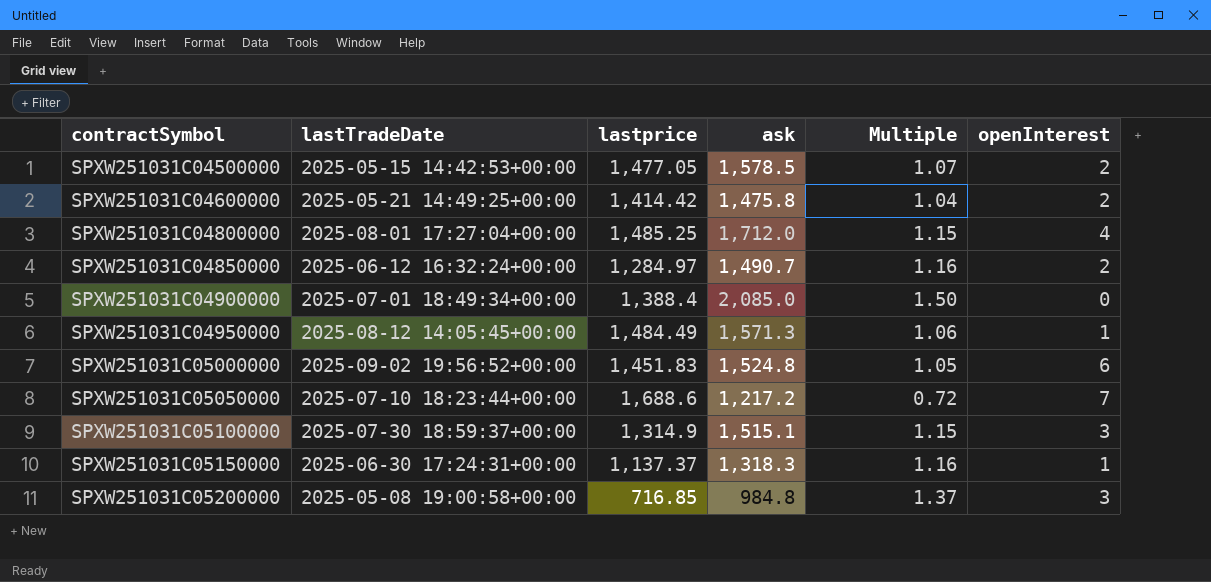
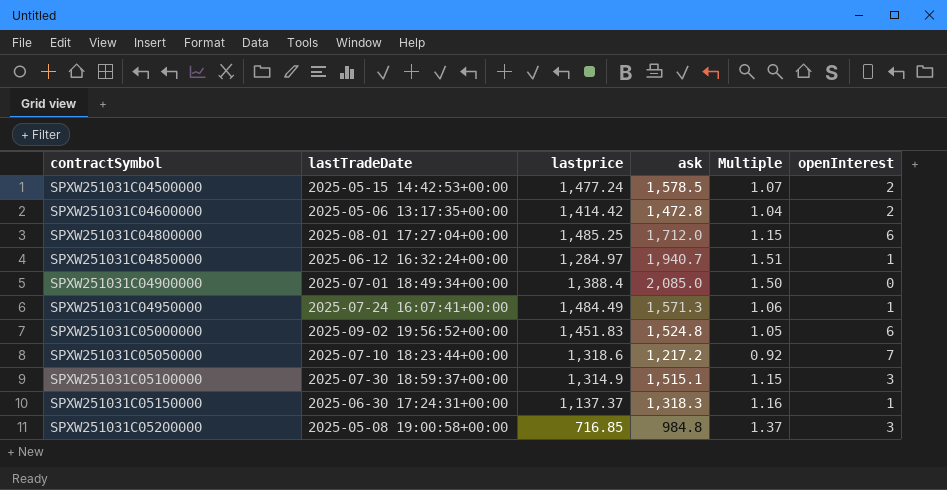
SPXW251031C04500000 | lastprice: 1,477.05 -> 1,477.24
SPXW251031C04600000 | lastTradeDate: 2025-05-21 14:49:25+00:00 -> 2025-05-06 13:17:35+00:00
SPXW251031C04600000 | ask: 1,475.8 -> 1,472.8
SPXW251031C04800000 | openInterest: 4 -> 6
SPXW251031C04850000 | ask: 1,490.7 -> 1,940.7
SPXW251031C04850000 | Multiple: 1.16 -> 1.51
SPXW251031C04850000 | openInterest: 2 -> 1
SPXW251031C04950000 | lastTradeDate: 2025-08-12 14:05:45+00:00 -> 2025-07-24 16:07:41+00:00
SPXW251031C05050000 | lastprice: 1,688.6 -> 1,318.6
SPXW251031C05050000 | Multiple: 0.72 -> 0.92

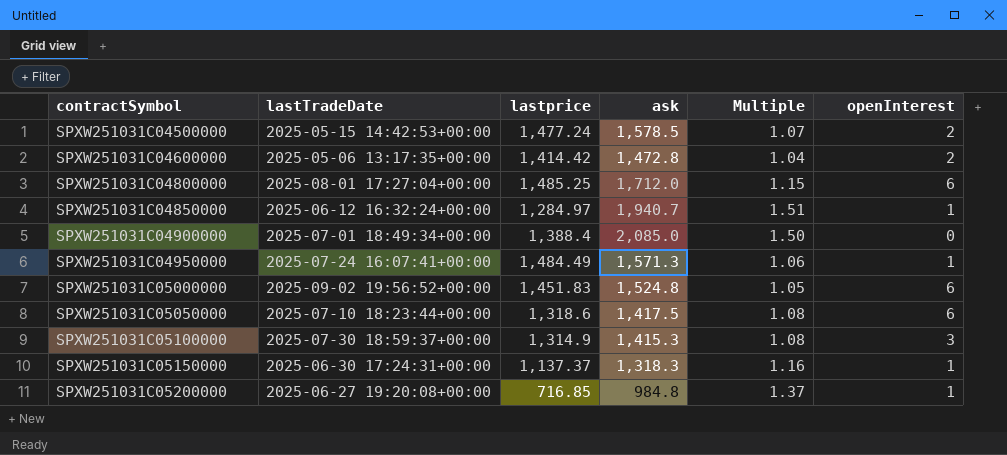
SPXW251031C05050000 | ask: 1,217.2 -> 1,417.5
SPXW251031C05050000 | Multiple: 0.92 -> 1.08
SPXW251031C05050000 | openInterest: 7 -> 6
SPXW251031C05100000 | ask: 1,515.1 -> 1,415.3
SPXW251031C05100000 | Multiple: 1.15 -> 1.08
SPXW251031C05200000 | lastTradeDate: 2025-05-08 19:00:58+00:00 -> 2025-06-27 19:20:08+00:00
SPXW251031C05200000 | openInterest: 3 -> 1

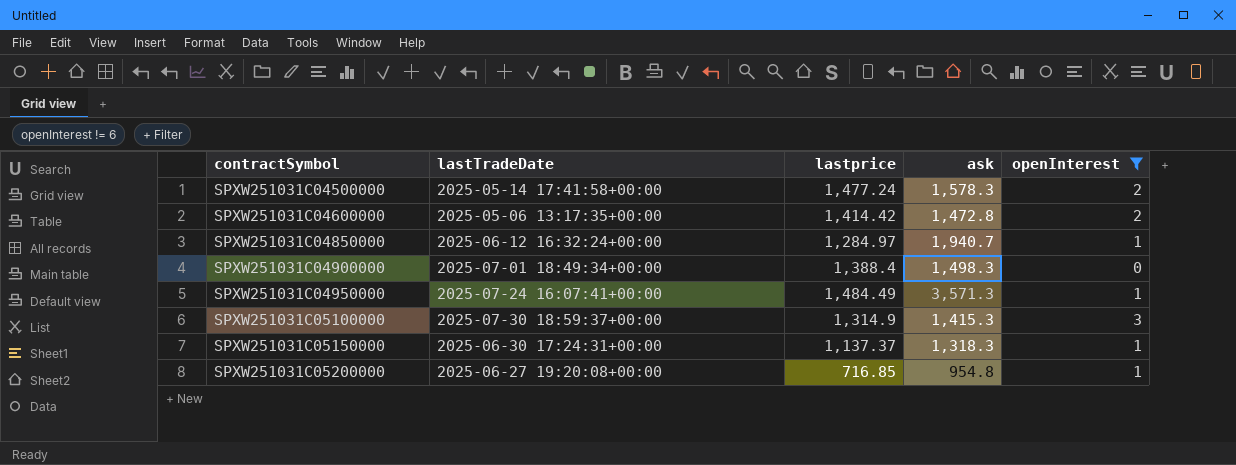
filter: none -> openInterest != 6
column Multiple | formula: [ask] / [lastprice] -> none
SPXW251031C04500000 | lastTradeDate: 2025-05-15 14:42:53+00:00 -> 2025-05-14 17:41:58+00:00
SPXW251031C04500000 | ask: 1,578.5 -> 1,578.3
SPXW251031C04900000 | ask: 2,085.0 -> 1,498.3
SPXW251031C04950000 | ask: 1,571.3 -> 3,571.3
SPXW251031C05200000 | ask: 984.8 -> 954.8

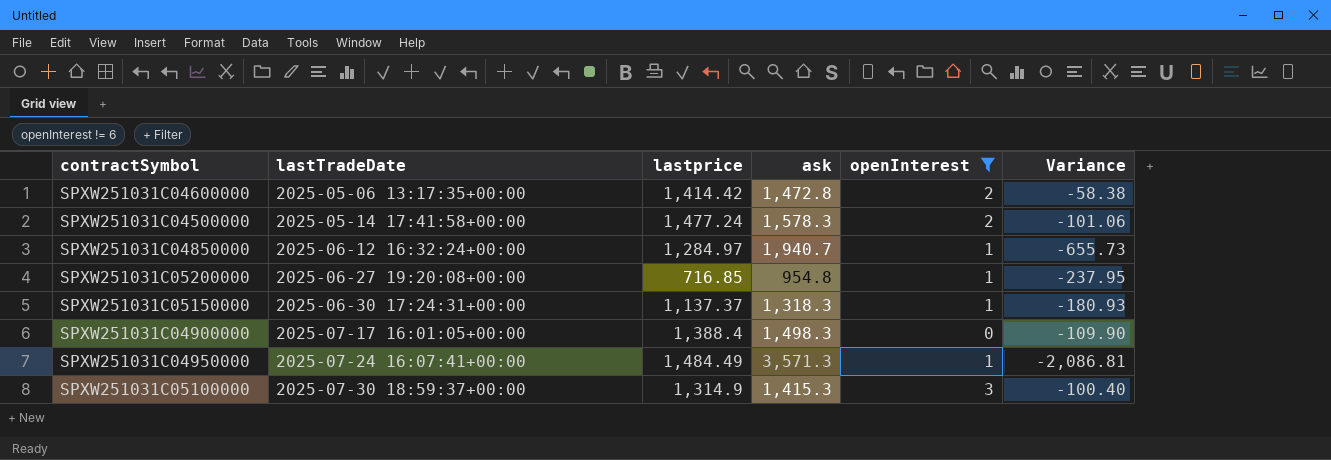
row order: contractSymbol ascending -> lastTradeDate ascending
column Variance | formula: none -> [lastprice] - [ask]
SPXW251031C04900000 | lastTradeDate: 2025-07-01 18:49:34+00:00 -> 2025-07-17 16:01:05+00:00

